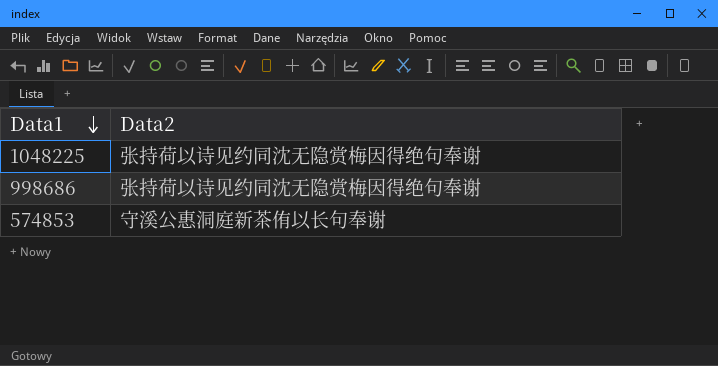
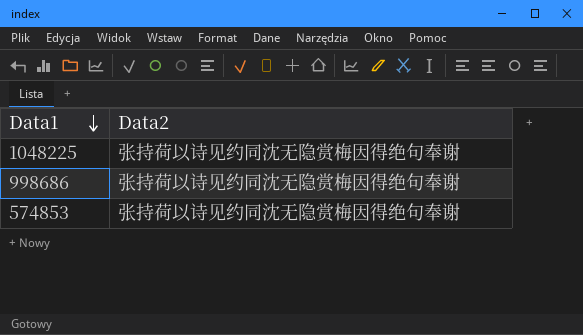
574853 | Data2: 守溪公惠洞庭新茶侑以长句奉谢 -> 张持荷以诗见约同沈无隐赏梅因得绝句奉谢

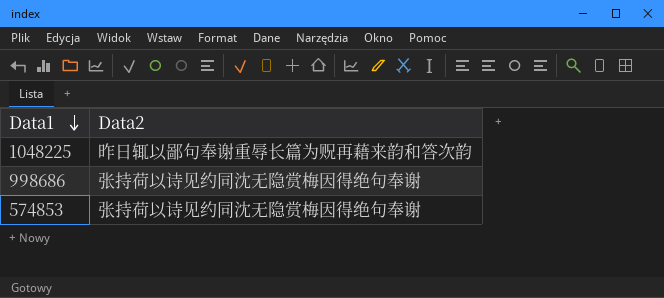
1048225 | Data2: 张持荷以诗见约同沈无隐赏梅因得绝句奉谢 -> 昨日辄以鄙句奉谢重辱长篇为贶再藉来韵和答次韵

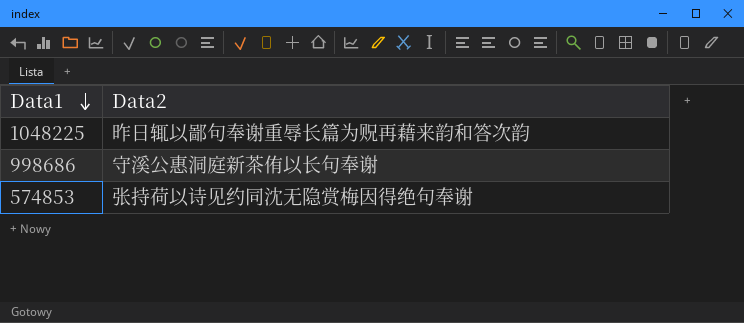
998686 | Data2: 张持荷以诗见约同沈无隐赏梅因得绝句奉谢 -> 守溪公惠洞庭新茶侑以长句奉谢

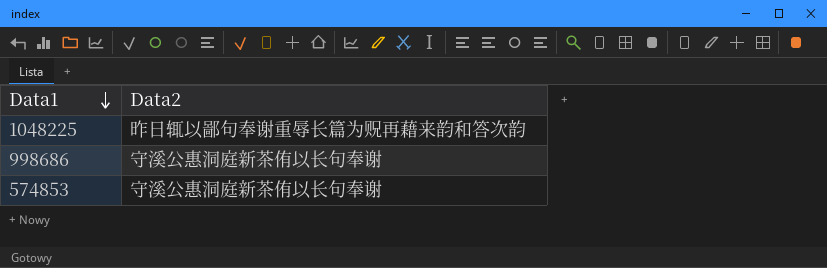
574853 | Data2: 张持荷以诗见约同沈无隐赏梅因得绝句奉谢 -> 守溪公惠洞庭新茶侑以长句奉谢

